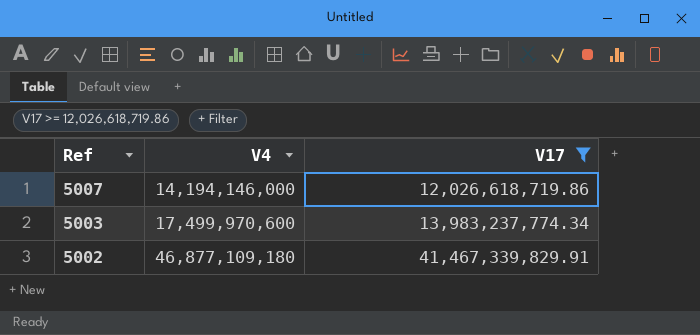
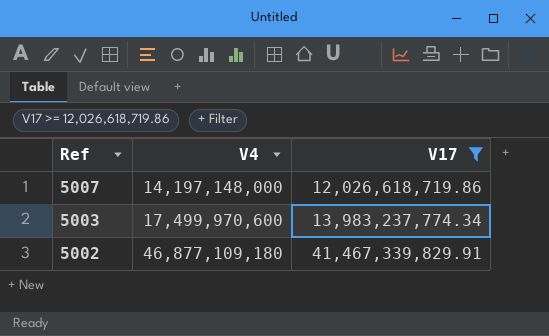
5007 | V4: 14,194,146,000 -> 14,197,148,000

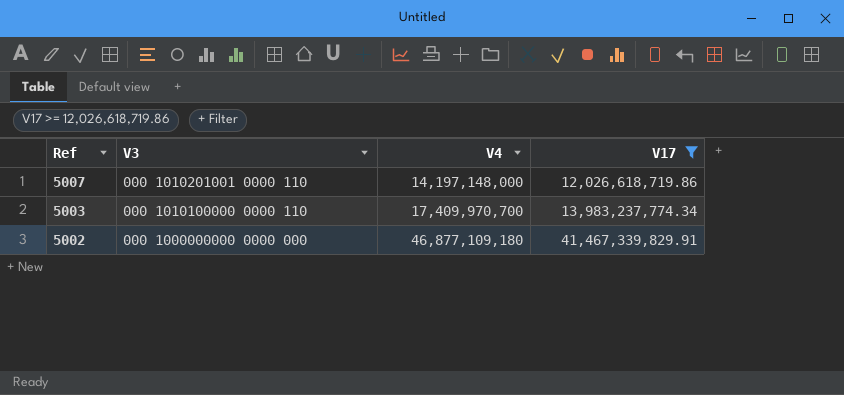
column V3 | position: none -> 2
5003 | V4: 17,499,970,600 -> 17,409,970,700

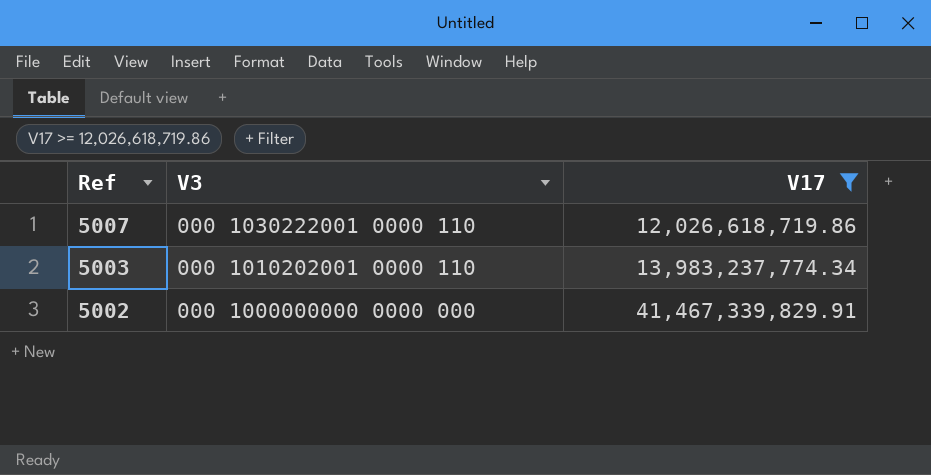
column V4 | position: 3 -> none
5007 | V3: 000 1010201001 0000 110 -> 000 1030222001 0000 110
5003 | V3: 000 1010100000 0000 110 -> 000 1010202001 0000 110

